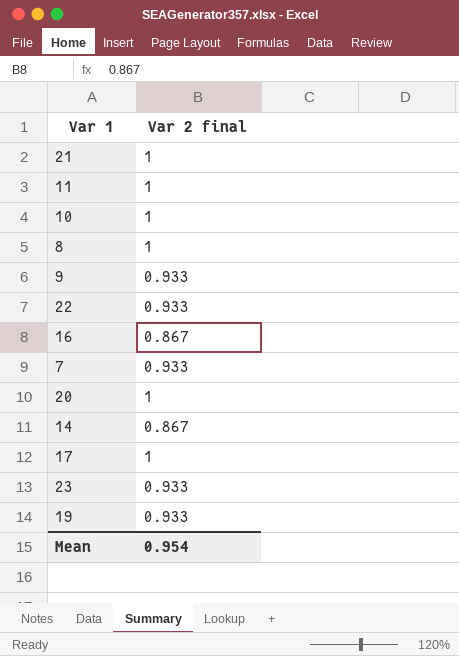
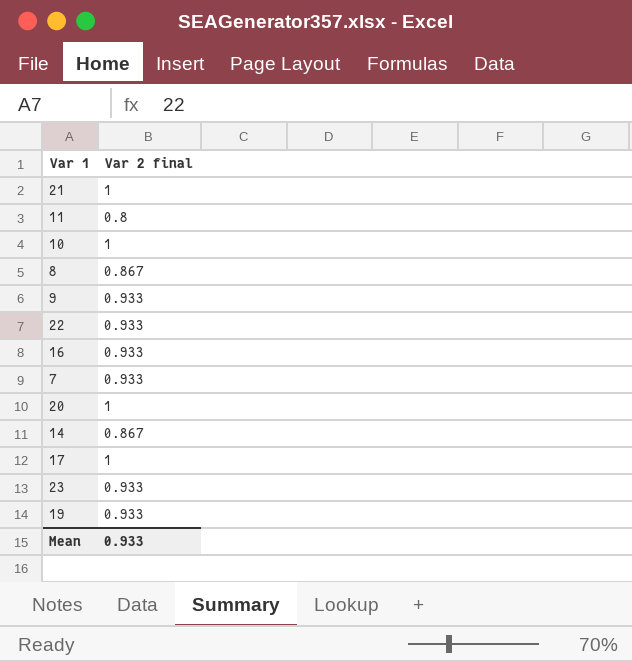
11 | Var 2 final: 1 -> 0.8
8 | Var 2 final: 1 -> 0.867
16 | Var 2 final: 0.867 -> 0.933
Mean | Var 2 final: 0.954 -> 0.933

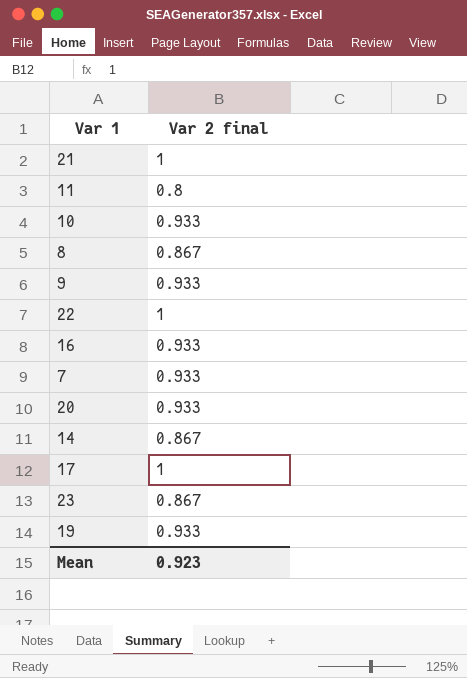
10 | Var 2 final: 1 -> 0.933
22 | Var 2 final: 0.933 -> 1
20 | Var 2 final: 1 -> 0.933
23 | Var 2 final: 0.933 -> 0.867
Mean | Var 2 final: 0.933 -> 0.923

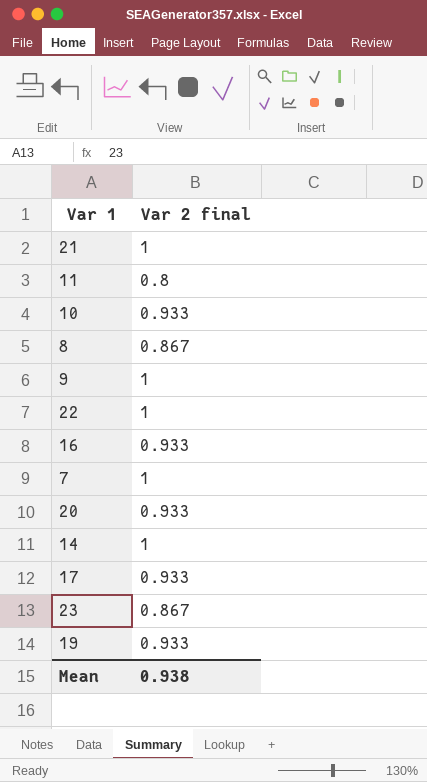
9 | Var 2 final: 0.933 -> 1
7 | Var 2 final: 0.933 -> 1
14 | Var 2 final: 0.867 -> 1
17 | Var 2 final: 1 -> 0.933
Mean | Var 2 final: 0.923 -> 0.938

